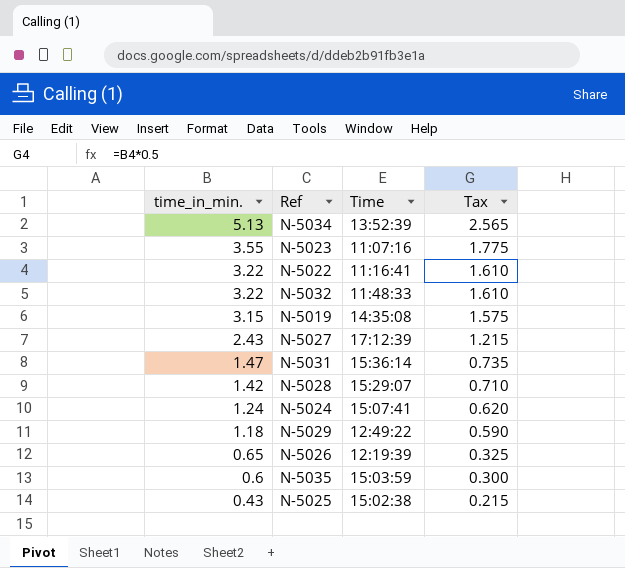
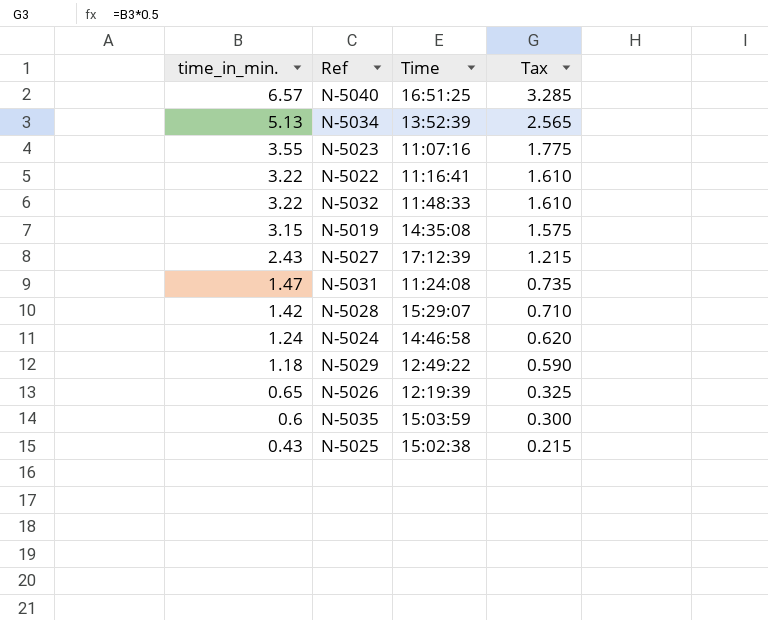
row N-5040: none -> 6.57 | 16:51:25 | 3.285
N-5031 | Time: 15:36:14 -> 11:24:08
N-5024 | Time: 15:07:41 -> 14:46:58

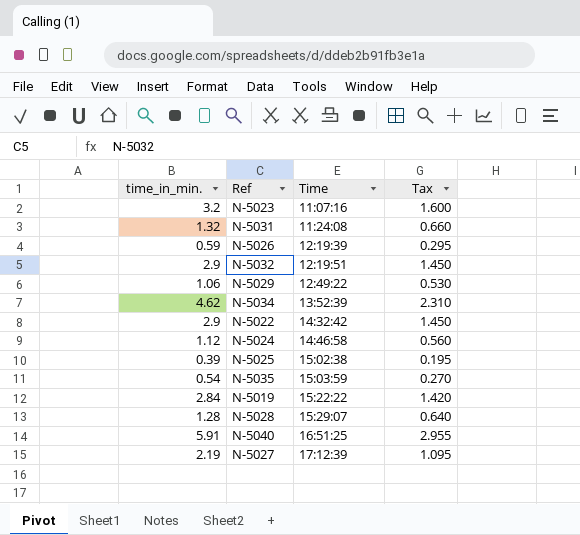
row order: time_in_min. descending -> Time ascending
N-5023 | time_in_min.: 3.55 -> 3.2
N-5023 | Tax: 1.775 -> 1.600
N-5031 | time_in_min.: 1.47 -> 1.32
N-5031 | Tax: 0.735 -> 0.660
N-5026 | time_in_min.: 0.65 -> 0.59
N-5026 | Tax: 0.325 -> 0.295
N-5032 | time_in_min.: 3.22 -> 2.9
N-5032 | Time: 11:48:33 -> 12:19:51
N-5032 | Tax: 1.610 -> 1.450
N-5029 | time_in_min.: 1.18 -> 1.06
N-5029 | Tax: 0.590 -> 0.530
N-5034 | time_in_min.: 5.13 -> 4.62
N-5034 | Tax: 2.565 -> 2.310
N-5022 | time_in_min.: 3.22 -> 2.9
N-5022 | Time: 11:16:41 -> 14:32:42
N-5022 | Tax: 1.610 -> 1.450
N-5024 | time_in_min.: 1.24 -> 1.12
N-5024 | Tax: 0.620 -> 0.560
N-5025 | time_in_min.: 0.43 -> 0.39
N-5025 | Tax: 0.215 -> 0.195
N-5035 | time_in_min.: 0.6 -> 0.54
N-5035 | Tax: 0.300 -> 0.270
N-5019 | time_in_min.: 3.15 -> 2.84
N-5019 | Time: 14:35:08 -> 15:22:22
N-5019 | Tax: 1.575 -> 1.420
N-5028 | time_in_min.: 1.42 -> 1.28
N-5028 | Tax: 0.710 -> 0.640
N-5040 | time_in_min.: 6.57 -> 5.91
N-5040 | Tax: 3.285 -> 2.955
N-5027 | time_in_min.: 2.43 -> 2.19
N-5027 | Tax: 1.215 -> 1.095

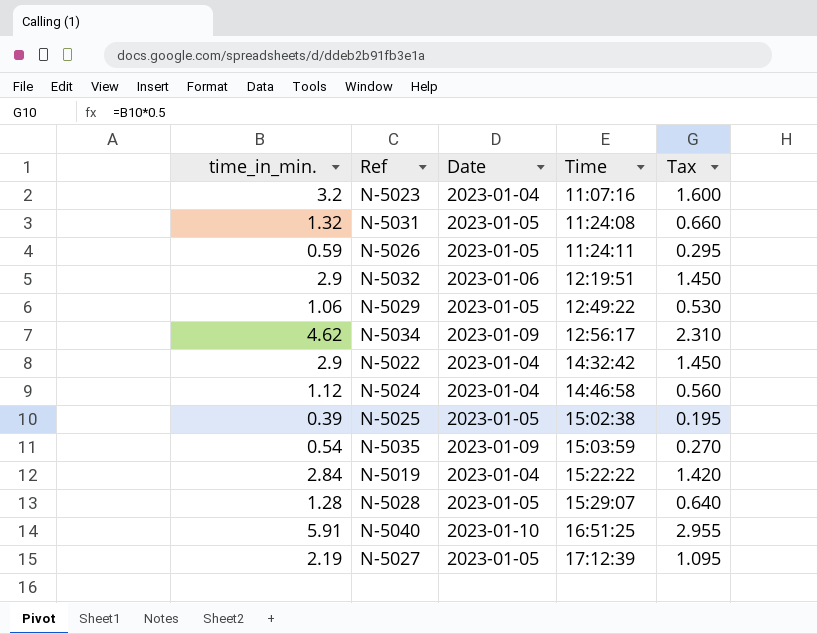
column Date | position: none -> 3
N-5026 | Time: 12:19:39 -> 11:24:11
N-5034 | Time: 13:52:39 -> 12:56:17

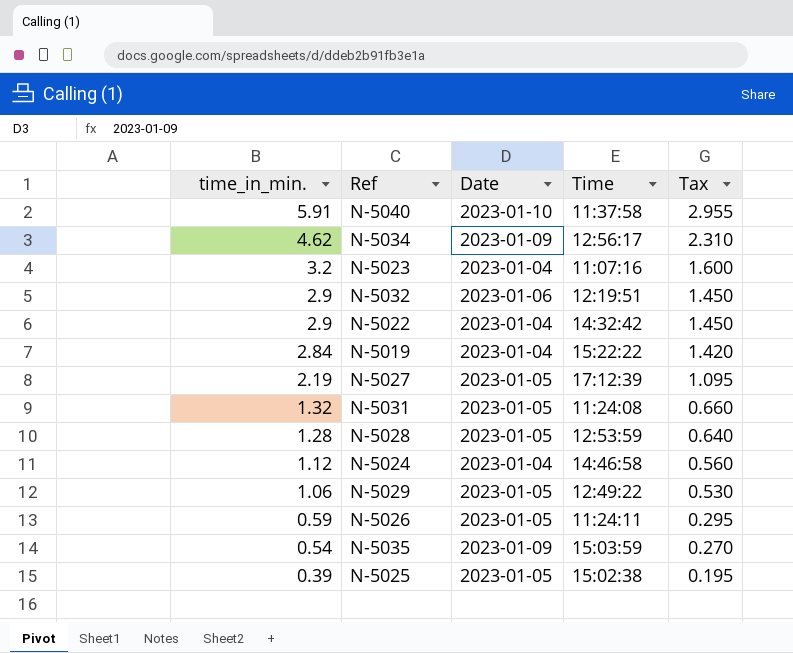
row order: Time ascending -> time_in_min. descending
N-5040 | Time: 16:51:25 -> 11:37:58
N-5028 | Time: 15:29:07 -> 12:53:59

